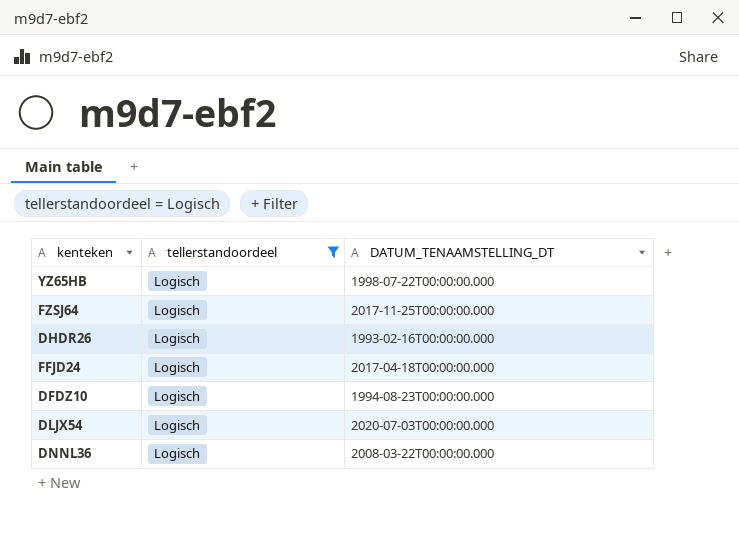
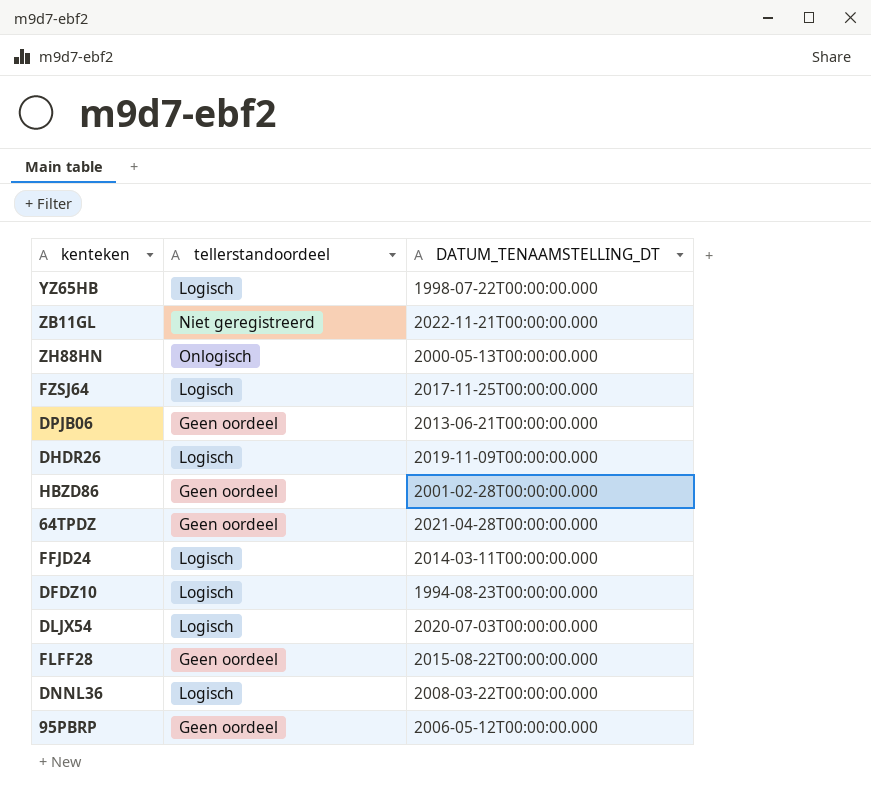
filter: tellerstandoordeel = Logisch -> none
DHDR26 | DATUM_TENAAMSTELLING_DT: 1993-02-16T00:00:00.000 -> 2019-11-09T00:00:00.000
FFJD24 | DATUM_TENAAMSTELLING_DT: 2017-04-18T00:00:00.000 -> 2014-03-11T00:00:00.000

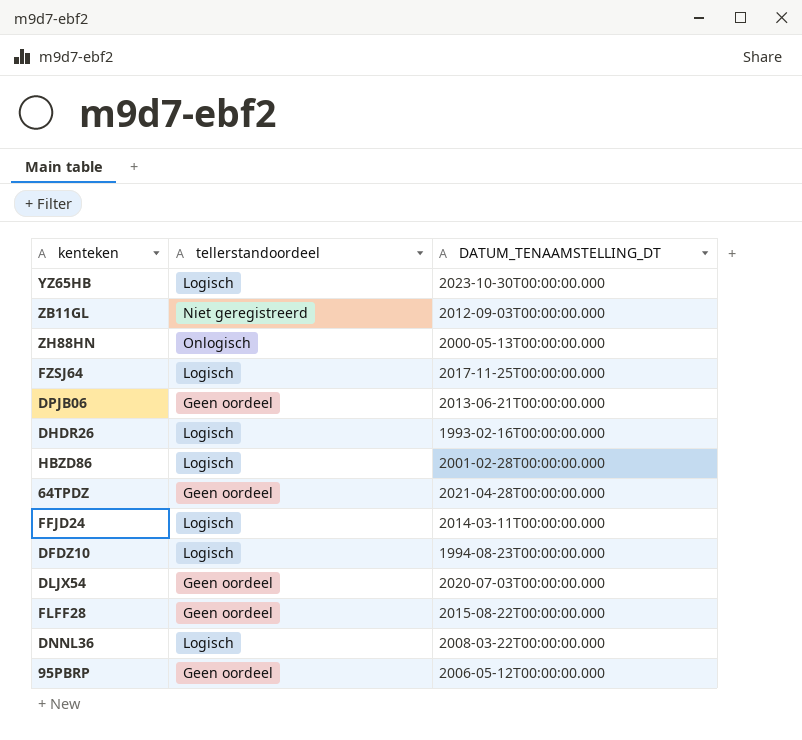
YZ65HB | DATUM_TENAAMSTELLING_DT: 1998-07-22T00:00:00.000 -> 2023-10-30T00:00:00.000
ZB11GL | DATUM_TENAAMSTELLING_DT: 2022-11-21T00:00:00.000 -> 2012-09-03T00:00:00.000
DHDR26 | DATUM_TENAAMSTELLING_DT: 2019-11-09T00:00:00.000 -> 1993-02-16T00:00:00.000
HBZD86 | tellerstandoordeel: Geen oordeel -> Logisch
DLJX54 | tellerstandoordeel: Logisch -> Geen oordeel

